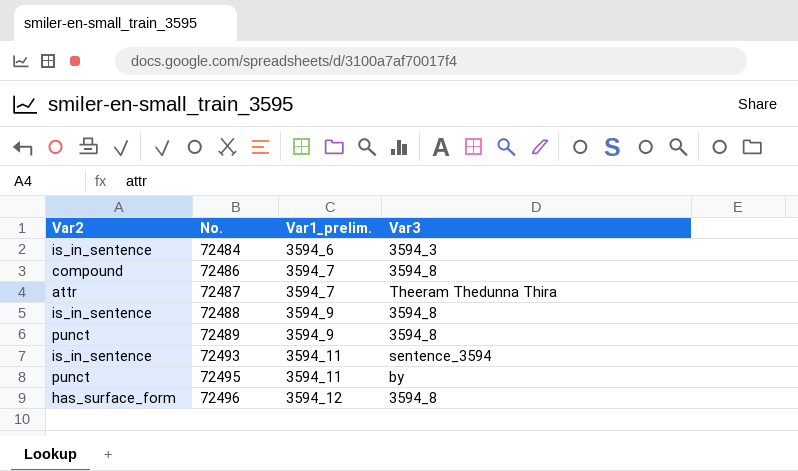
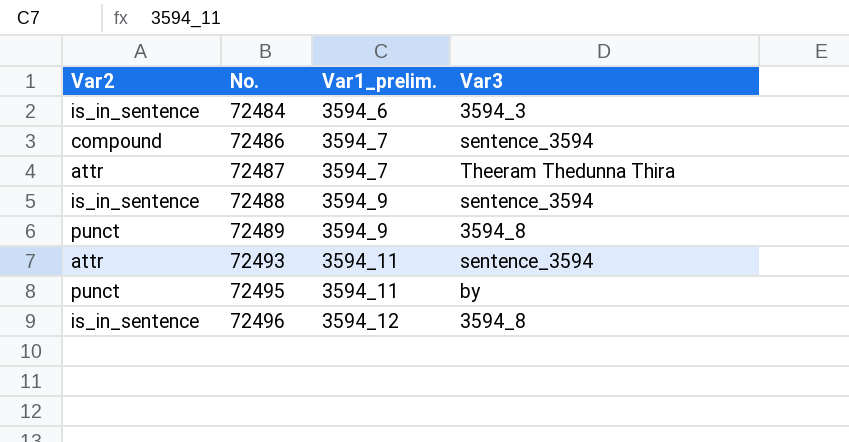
72486 | Var3: 3594_8 -> sentence_3594
72488 | Var3: 3594_8 -> sentence_3594
72493 | Var2: is_in_sentence -> attr
72496 | Var2: has_surface_form -> is_in_sentence

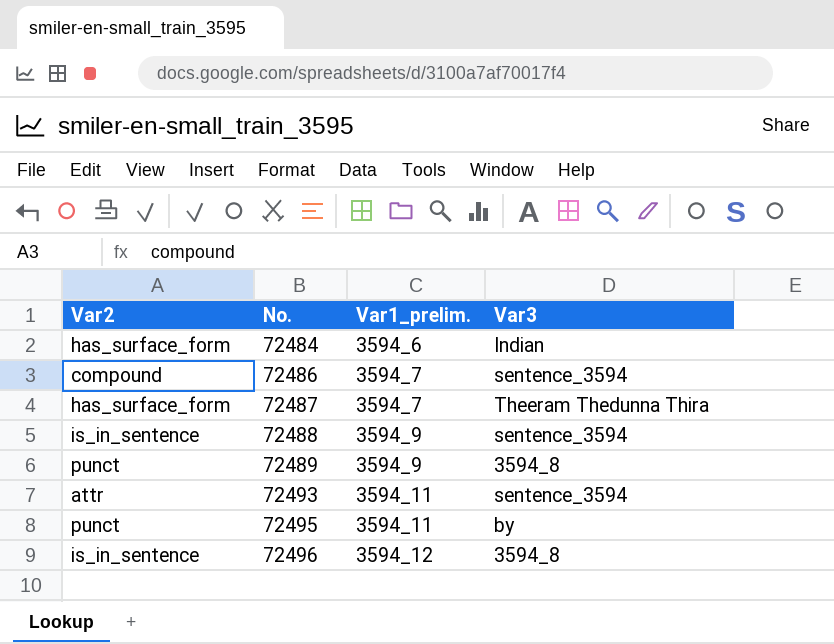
72484 | Var2: is_in_sentence -> has_surface_form
72484 | Var3: 3594_3 -> Indian
72487 | Var2: attr -> has_surface_form

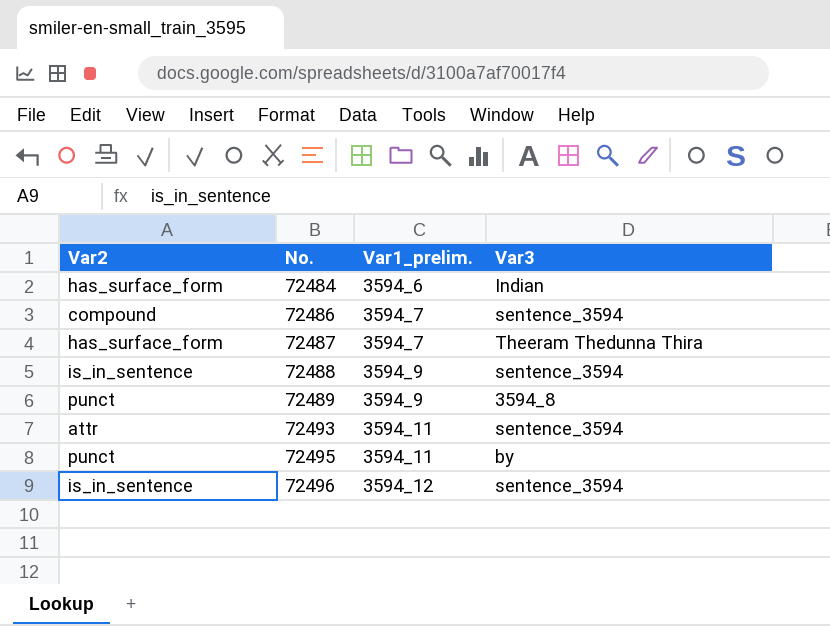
72496 | Var3: 3594_8 -> sentence_3594

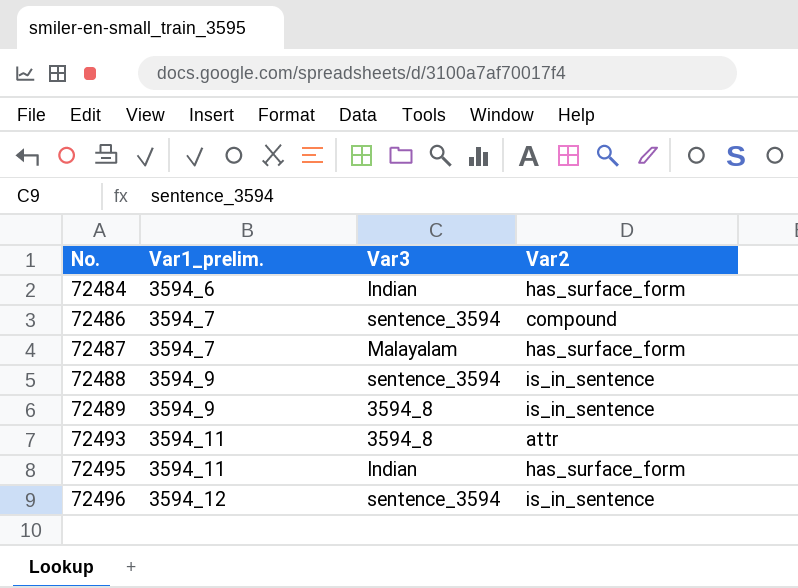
column Var2 | position: 1 -> 4
72487 | Var3: Theeram Thedunna Thira -> Malayalam
72489 | Var2: punct -> is_in_sentence
72493 | Var3: sentence_3594 -> 3594_8
72495 | Var3: by -> Indian
72495 | Var2: punct -> has_surface_form

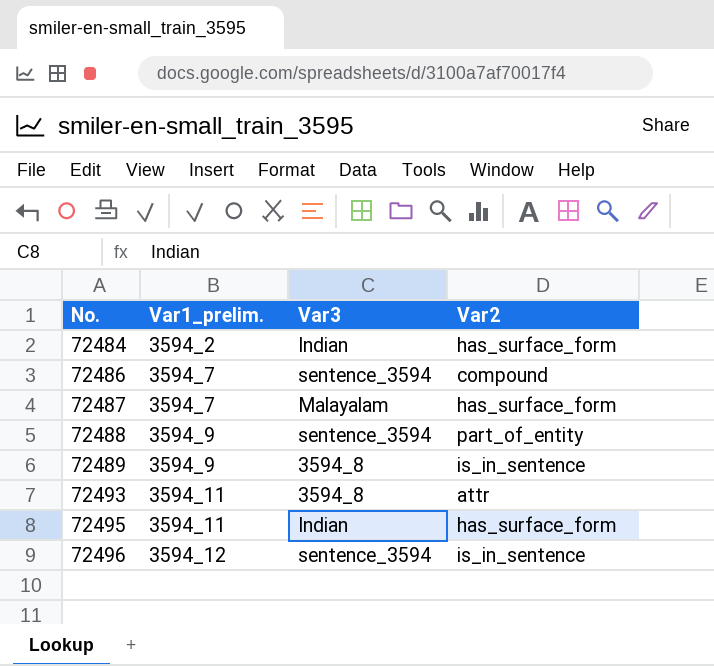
72484 | Var1_prelim.: 3594_6 -> 3594_2
72488 | Var2: is_in_sentence -> part_of_entity

